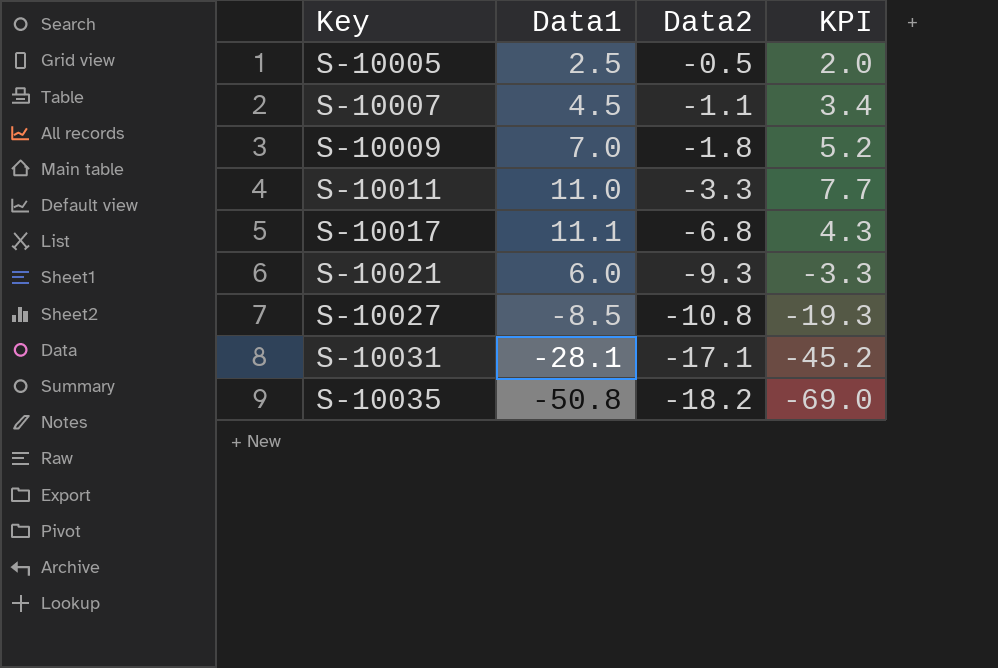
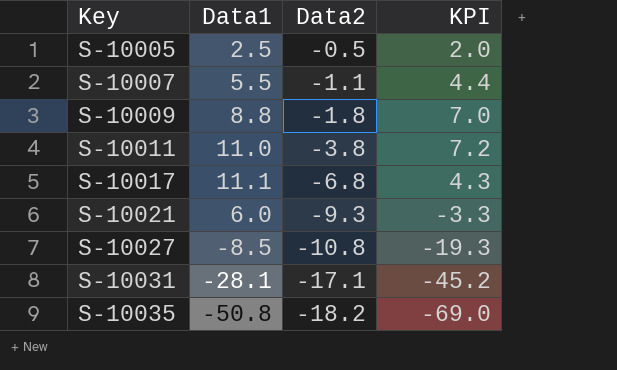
S-10007 | Data1: 4.5 -> 5.5
S-10007 | KPI: 3.4 -> 4.4
S-10009 | Data1: 7.0 -> 8.8
S-10009 | KPI: 5.2 -> 7.0
S-10011 | Data2: -3.3 -> -3.8
S-10011 | KPI: 7.7 -> 7.2

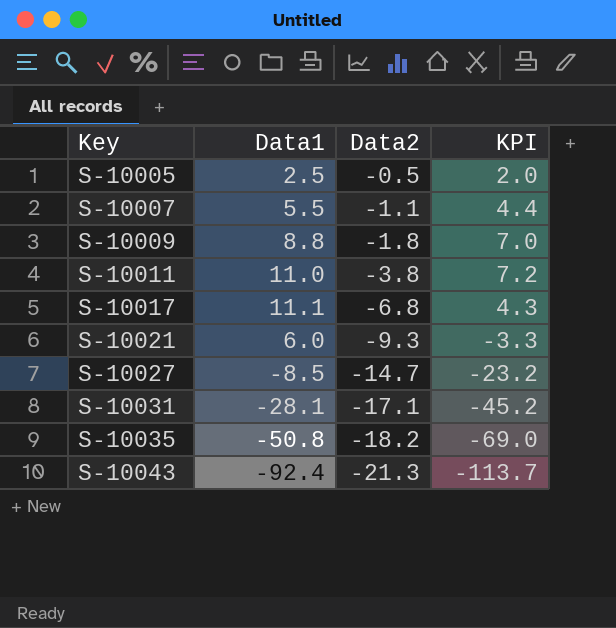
S-10027 | Data2: -10.8 -> -14.7
S-10027 | KPI: -19.3 -> -23.2
row S-10043: none -> -92.4 | -21.3 | -113.7

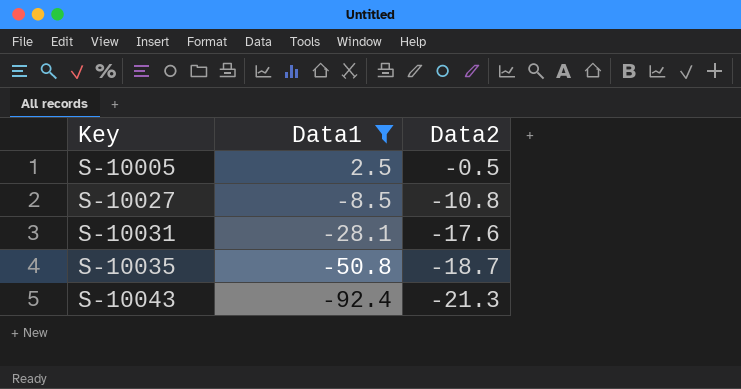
filter: none -> Data1 <= 2.5
column KPI | formula: [Data1] + [Data2] -> none
S-10027 | Data2: -14.7 -> -10.8
S-10031 | Data2: -17.1 -> -17.6
S-10035 | Data2: -18.2 -> -18.7

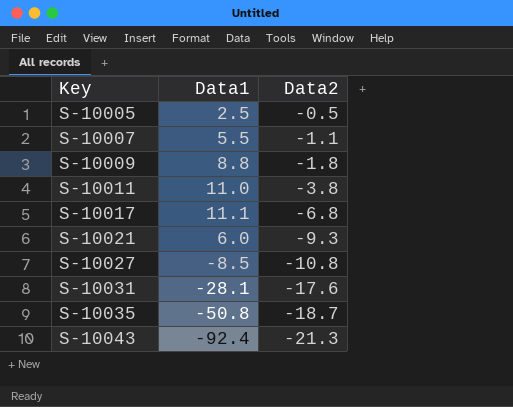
filter: Data1 <= 2.5 -> none

